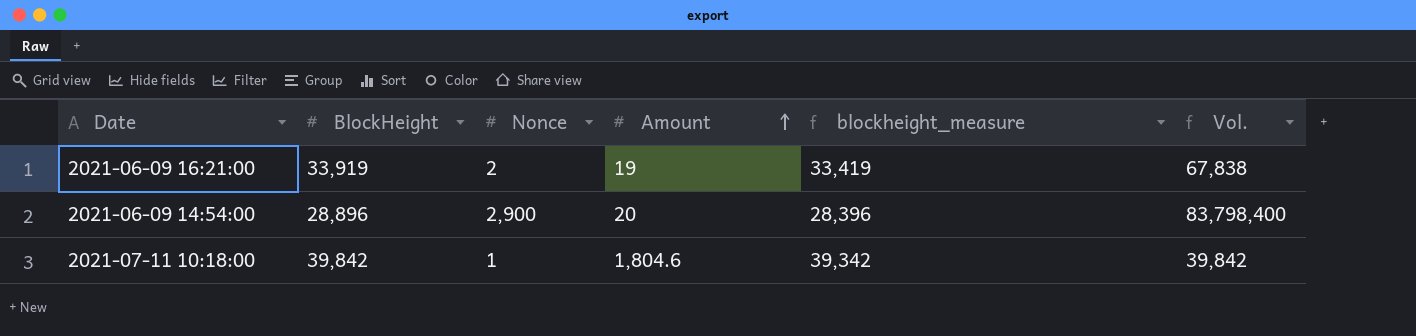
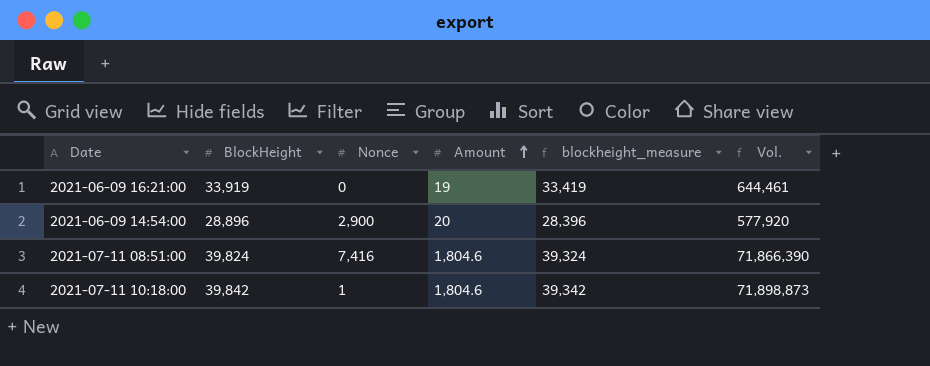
column Vol. | formula: [BlockHeight] * [Nonce] -> [BlockHeight] * [Amount]
2021-06-09 16:21:00 | Nonce: 2 -> 0
row 2021-07-11 08:51:00: none -> 39,824 | 7,416 | 1,804.6 | 39,324 | 71,866,390

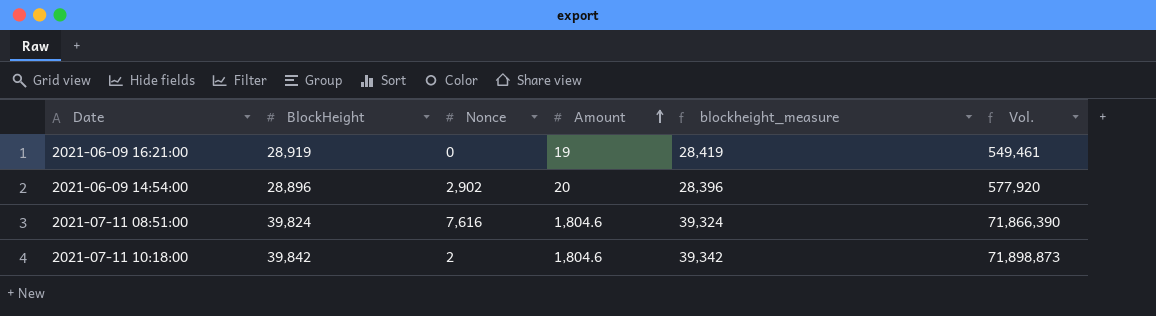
2021-06-09 16:21:00 | BlockHeight: 33,919 -> 28,919
2021-06-09 16:21:00 | blockheight_measure: 33,419 -> 28,419
2021-06-09 16:21:00 | Vol.: 644,461 -> 549,461
2021-06-09 14:54:00 | Nonce: 2,900 -> 2,902
2021-07-11 08:51:00 | Nonce: 7,416 -> 7,616
2021-07-11 10:18:00 | Nonce: 1 -> 2

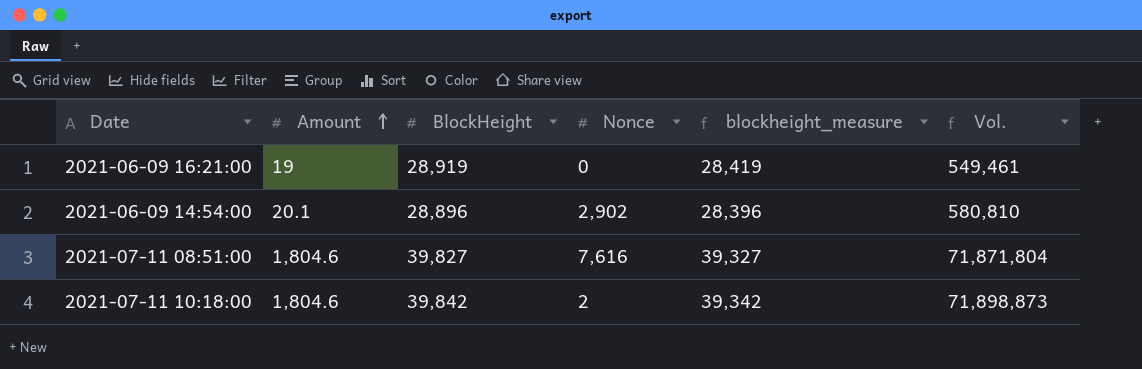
column Amount | position: 4 -> 2
2021-06-09 14:54:00 | Amount: 20 -> 20.1
2021-06-09 14:54:00 | Vol.: 577,920 -> 580,810
2021-07-11 08:51:00 | BlockHeight: 39,824 -> 39,827
2021-07-11 08:51:00 | blockheight_measure: 39,324 -> 39,327
2021-07-11 08:51:00 | Vol.: 71,866,390 -> 71,871,804

